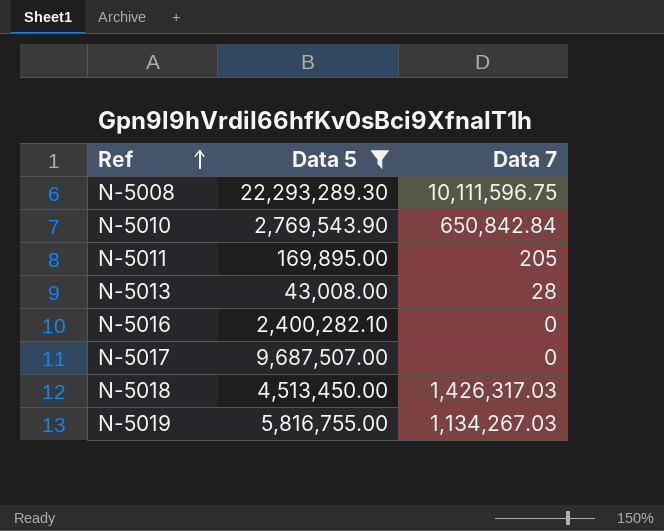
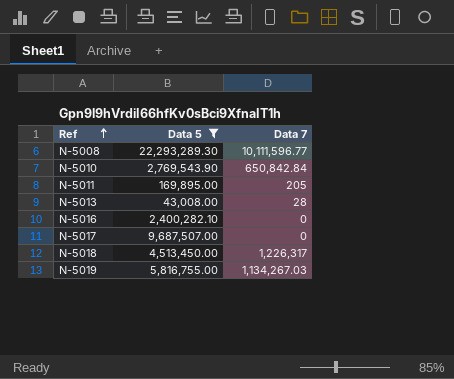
N-5008 | Data 7: 10,111,596.75 -> 10,111,596.77
N-5018 | Data 7: 1,426,317.03 -> 1,226,317

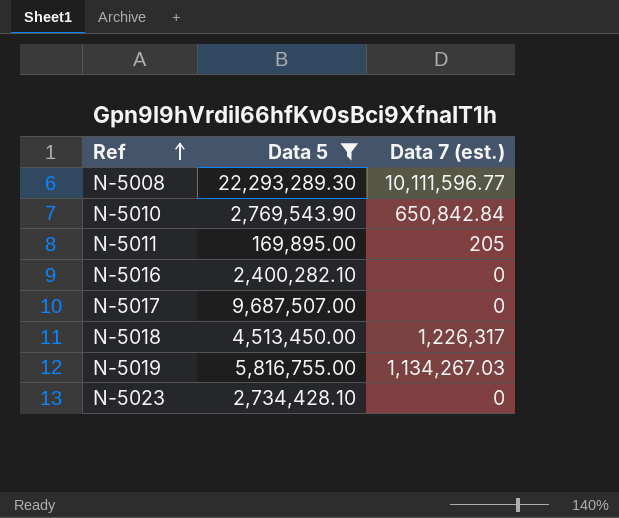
column name: Data 7 -> Data 7 (est.)
row N-5013: 43,008.00 | 28 -> none
row N-5023: none -> 2,734,428.10 | 0

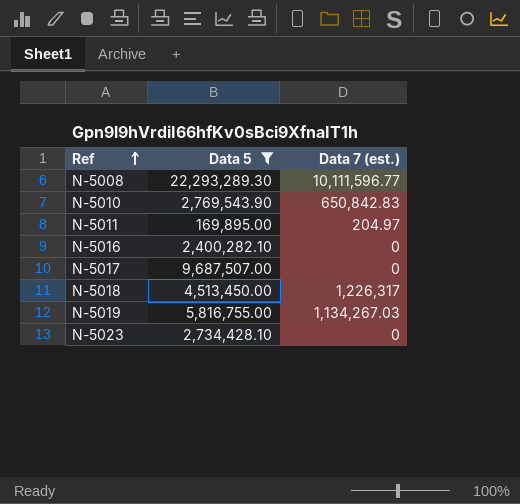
N-5010 | Data 7 (est.): 650,842.84 -> 650,842.83
N-5011 | Data 7 (est.): 205 -> 204.97

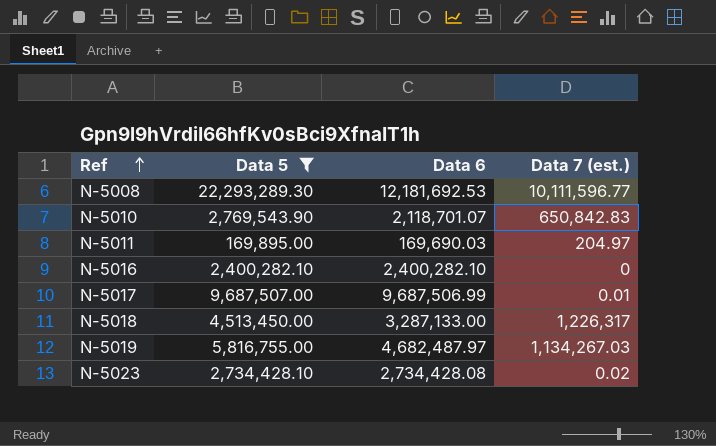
column Data 6 | formula: none -> [Data 5] - [Data 7 (est.)]
N-5017 | Data 7 (est.): 0 -> 0.01
N-5023 | Data 7 (est.): 0 -> 0.02

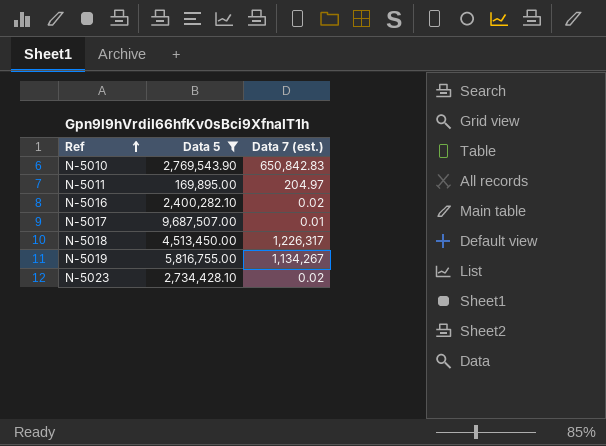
column Data 6 | formula: [Data 5] - [Data 7 (est.)] -> none
row N-5008: 22,293,289.30 | 12,181,692.53 | 10,111,596.77 -> none
N-5016 | Data 7 (est.): 0 -> 0.02
N-5019 | Data 7 (est.): 1,134,267.03 -> 1,134,267

